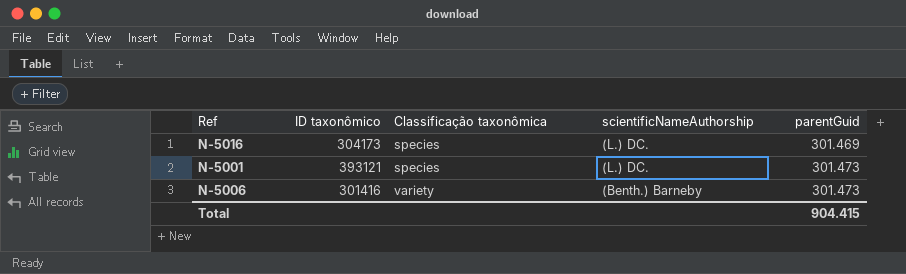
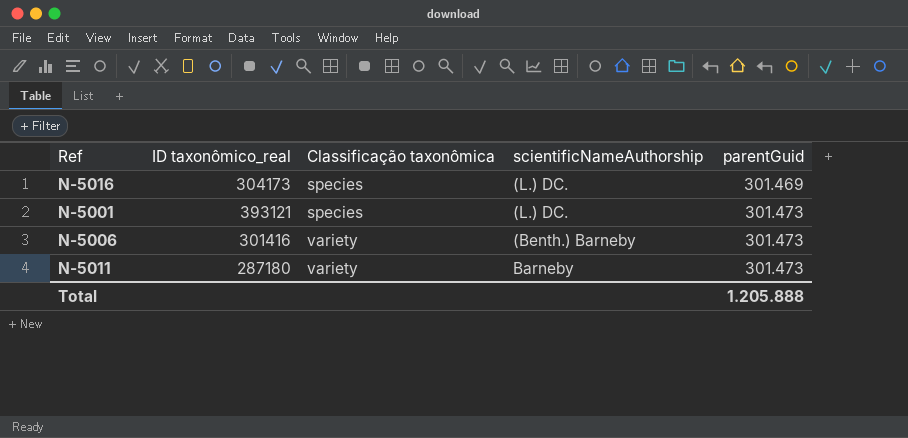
column name: ID taxonômico -> ID taxonômico_real
row N-5011: none -> 287180 | variety | Barneby | 301.473
Total | parentGuid: 904.415 -> 1.205.888

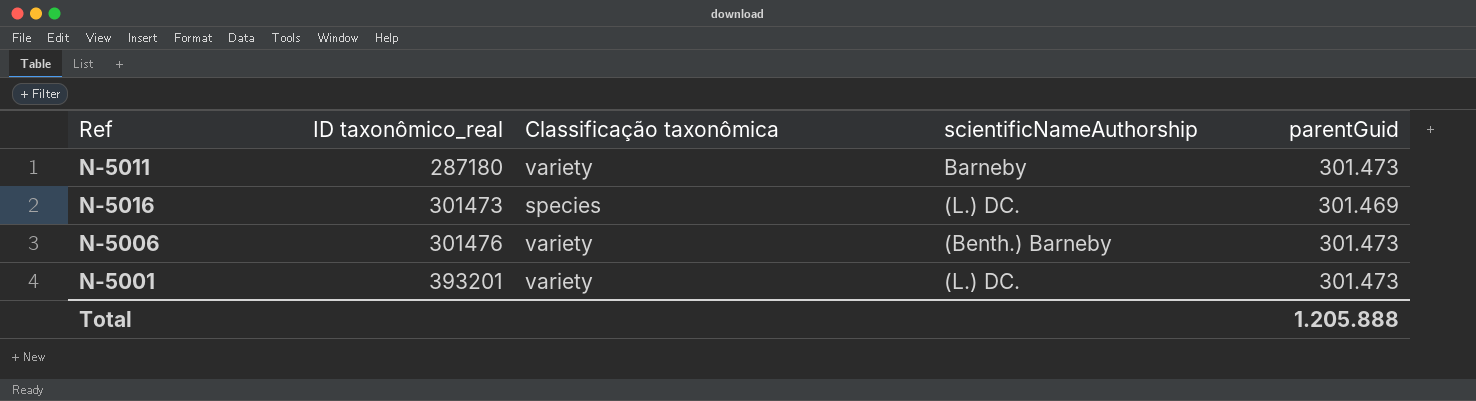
row order: Classificação taxonômica ascending -> ID taxonômico_real ascending
N-5016 | ID taxonômico_real: 304173 -> 301473
N-5006 | ID taxonômico_real: 301416 -> 301476
N-5001 | ID taxonômico_real: 393121 -> 393201
N-5001 | Classificação taxonômica: species -> variety

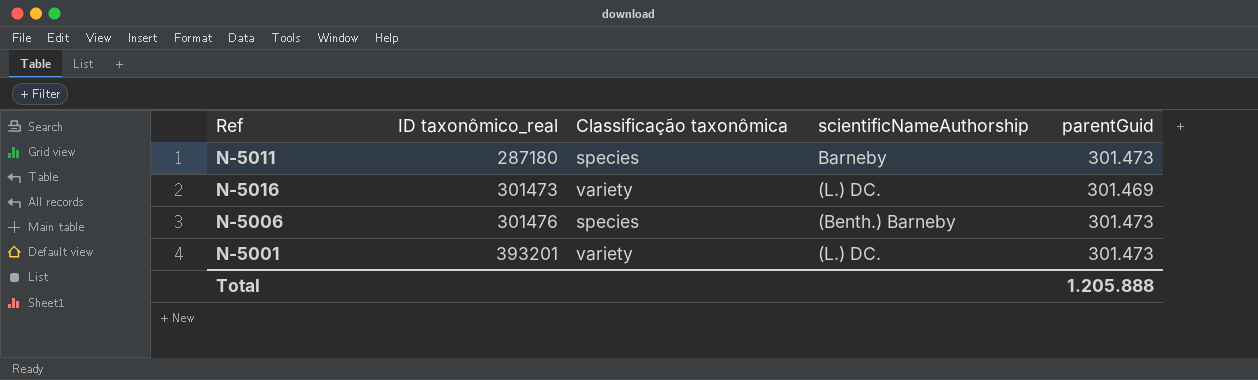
N-5011 | Classificação taxonômica: variety -> species
N-5016 | Classificação taxonômica: species -> variety
N-5006 | Classificação taxonômica: variety -> species

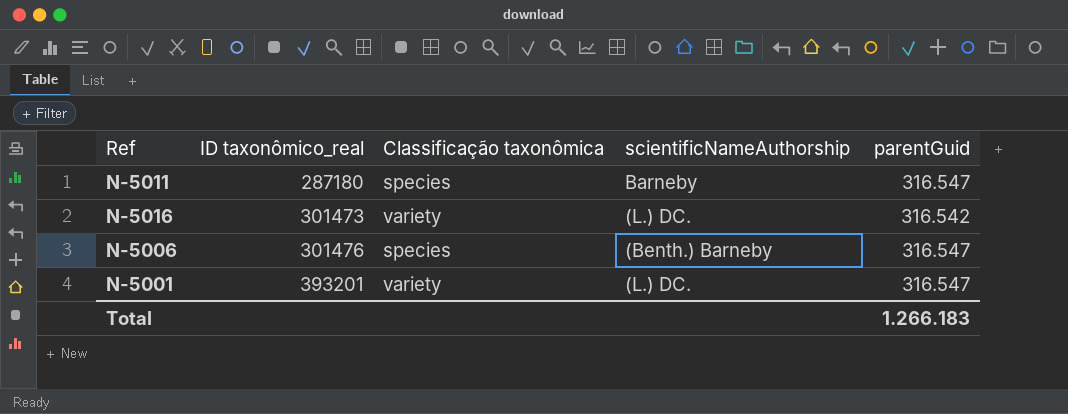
N-5011 | parentGuid: 301.473 -> 316.547
N-5016 | parentGuid: 301.469 -> 316.542
N-5006 | parentGuid: 301.473 -> 316.547
N-5001 | parentGuid: 301.473 -> 316.547
Total | parentGuid: 1.205.888 -> 1.266.183

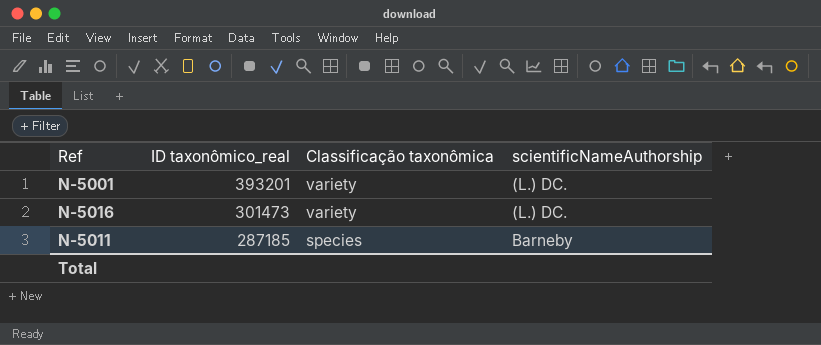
row order: ID taxonômico_real ascending -> ID taxonômico_real descending
column parentGuid | position: 5 -> none
row N-5006: 301476 | species | (Benth.) Barneby | 316.547 -> none
N-5011 | ID taxonômico_real: 287180 -> 287185

